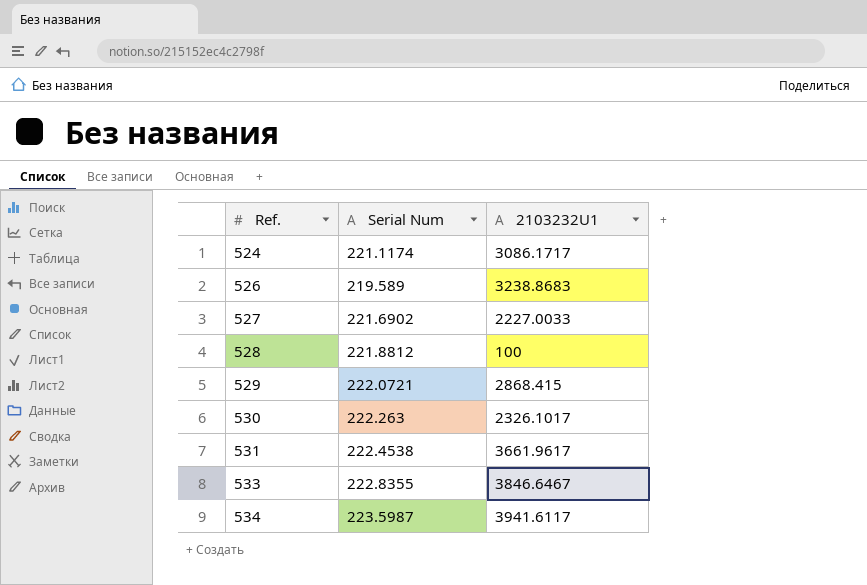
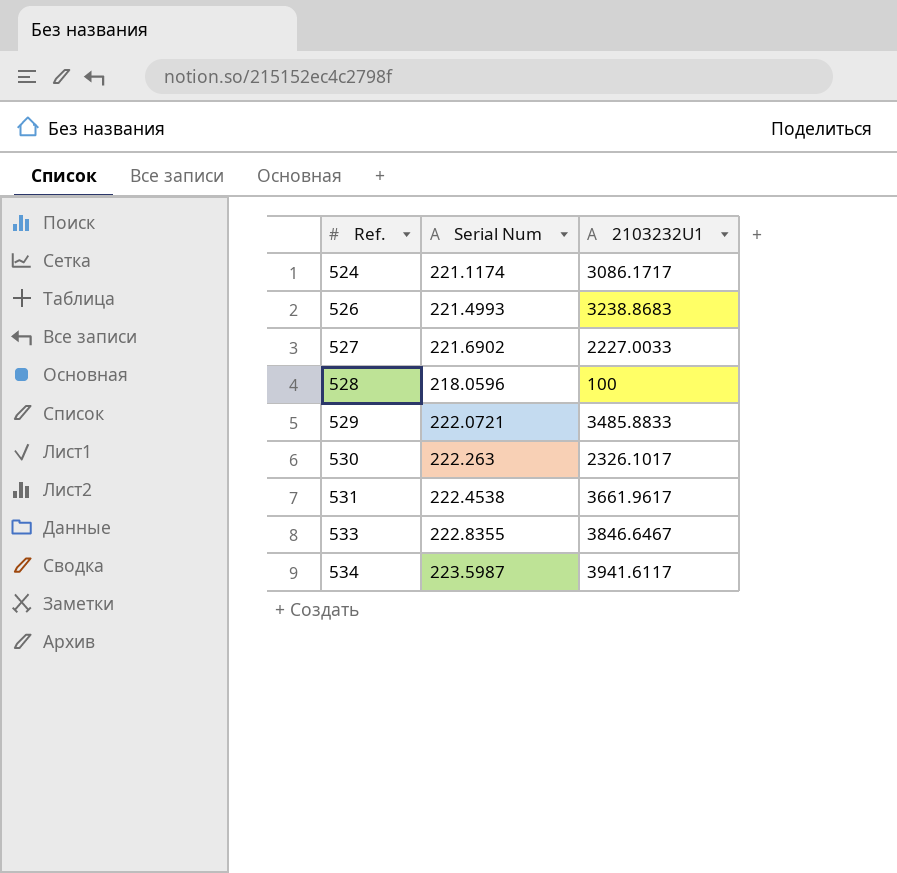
526 | Serial Num: 219.589 -> 221.4993
528 | Serial Num: 221.8812 -> 218.0596
529 | 2103232U1: 2868.415 -> 3485.8833

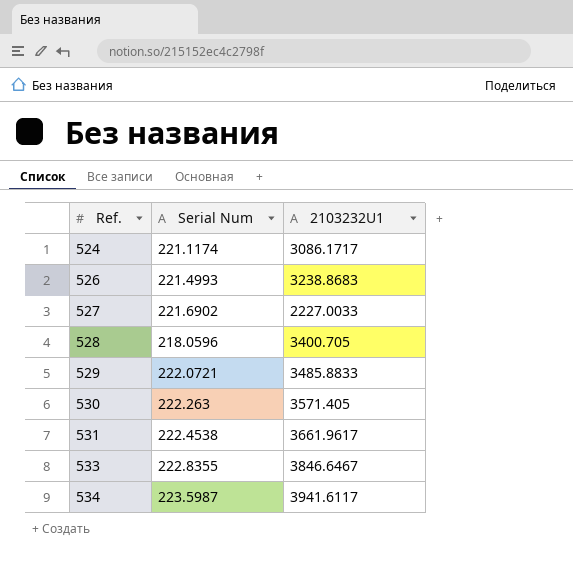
528 | 2103232U1: 100 -> 3400.705
530 | 2103232U1: 2326.1017 -> 3571.405

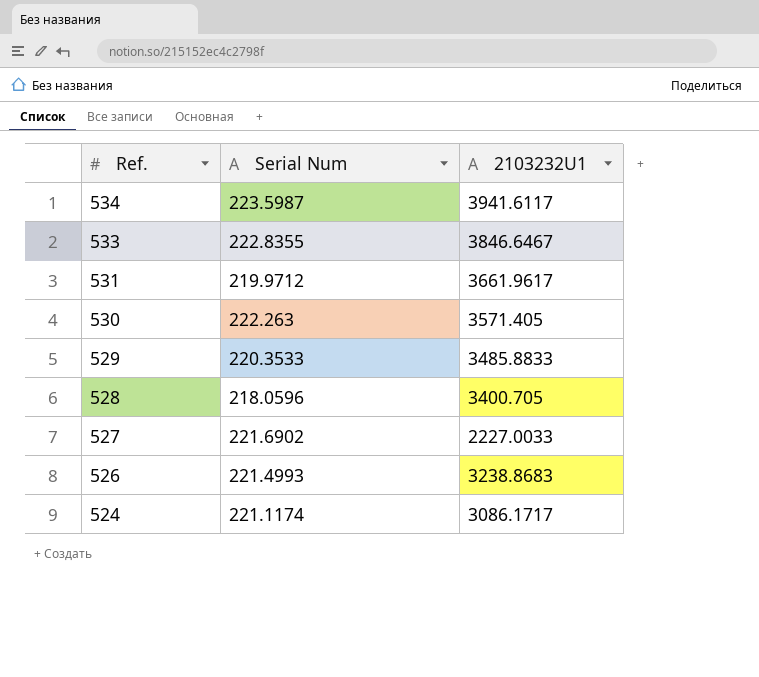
row order: Ref. ascending -> Ref. descending
531 | Serial Num: 222.4538 -> 219.9712
529 | Serial Num: 222.0721 -> 220.3533

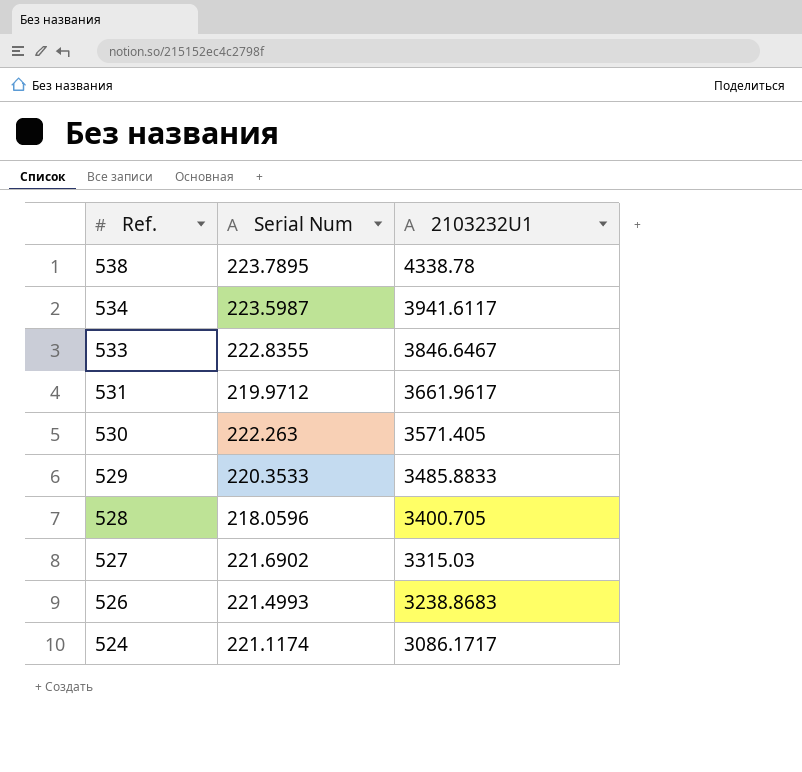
row 538: none -> 223.7895 | 4338.78
527 | 2103232U1: 2227.0033 -> 3315.03

